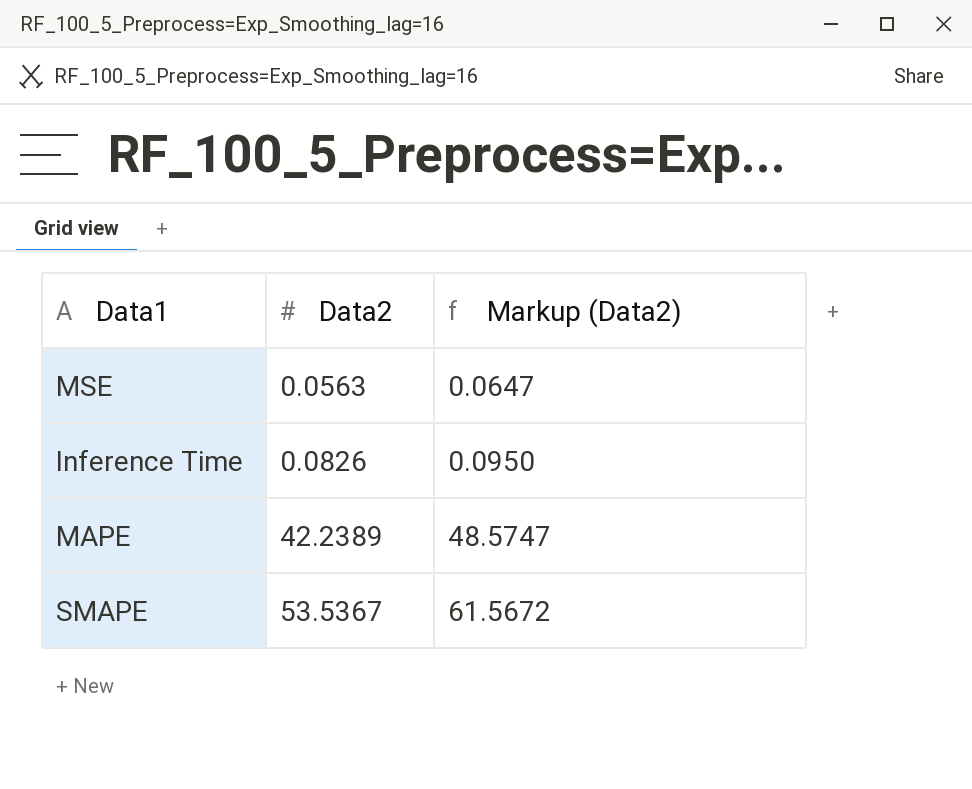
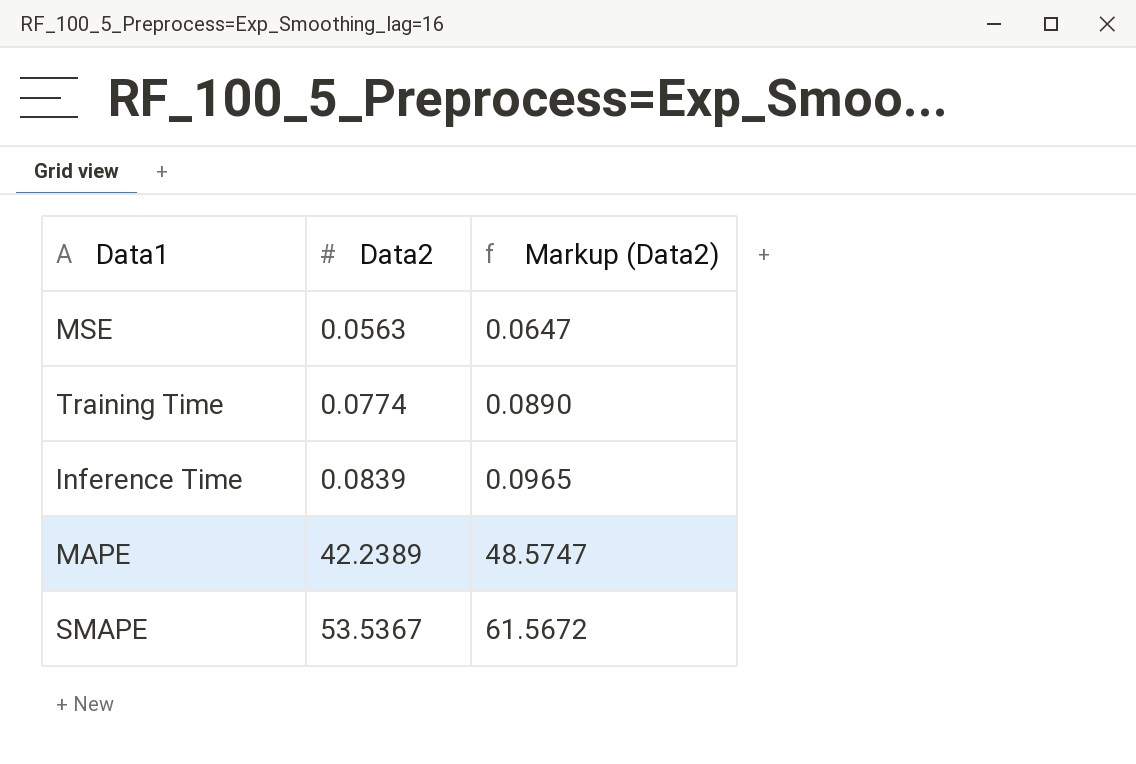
row Training Time: none -> 0.0774 | 0.0890
Inference Time | Data2: 0.0826 -> 0.0839
Inference Time | Markup (Data2): 0.0950 -> 0.0965

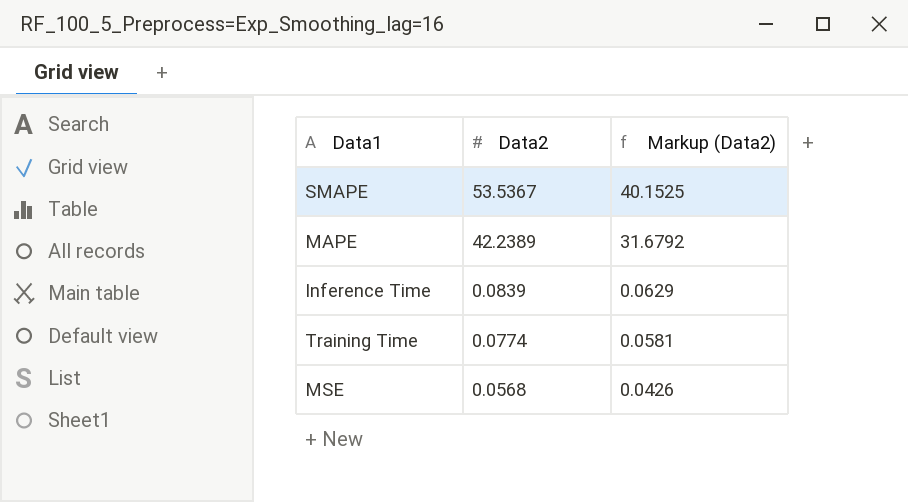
row order: Data2 ascending -> Data2 descending
column Markup (Data2) | formula: [Data2] * 1.15 -> [Data2] * 0.75
MSE | Data2: 0.0563 -> 0.0568

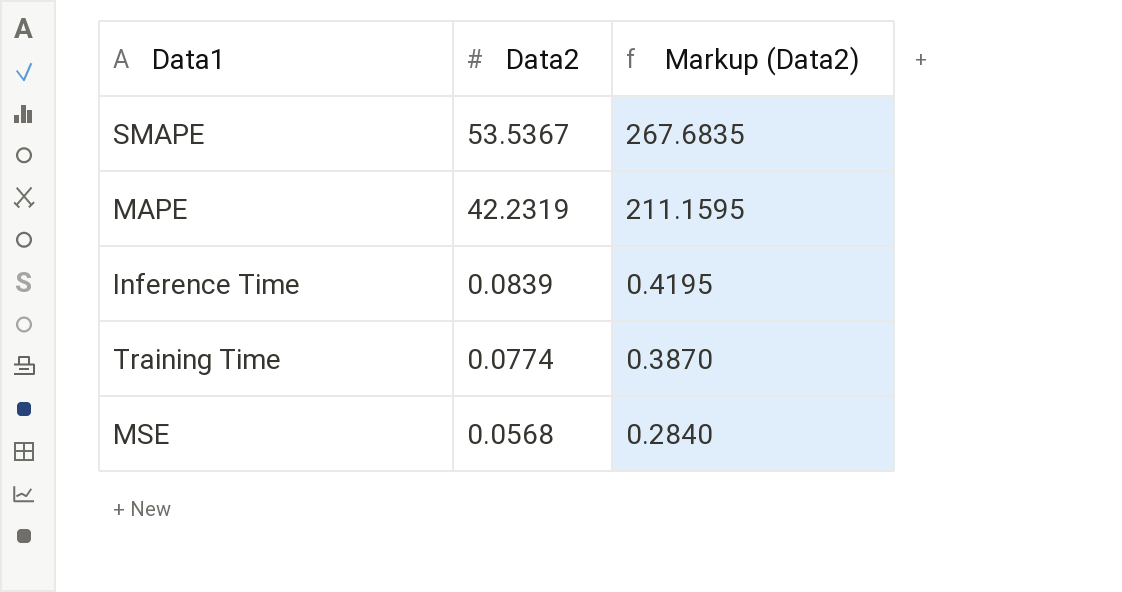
column Markup (Data2) | formula: [Data2] * 0.75 -> [Data2] * 5
MAPE | Data2: 42.2389 -> 42.2319

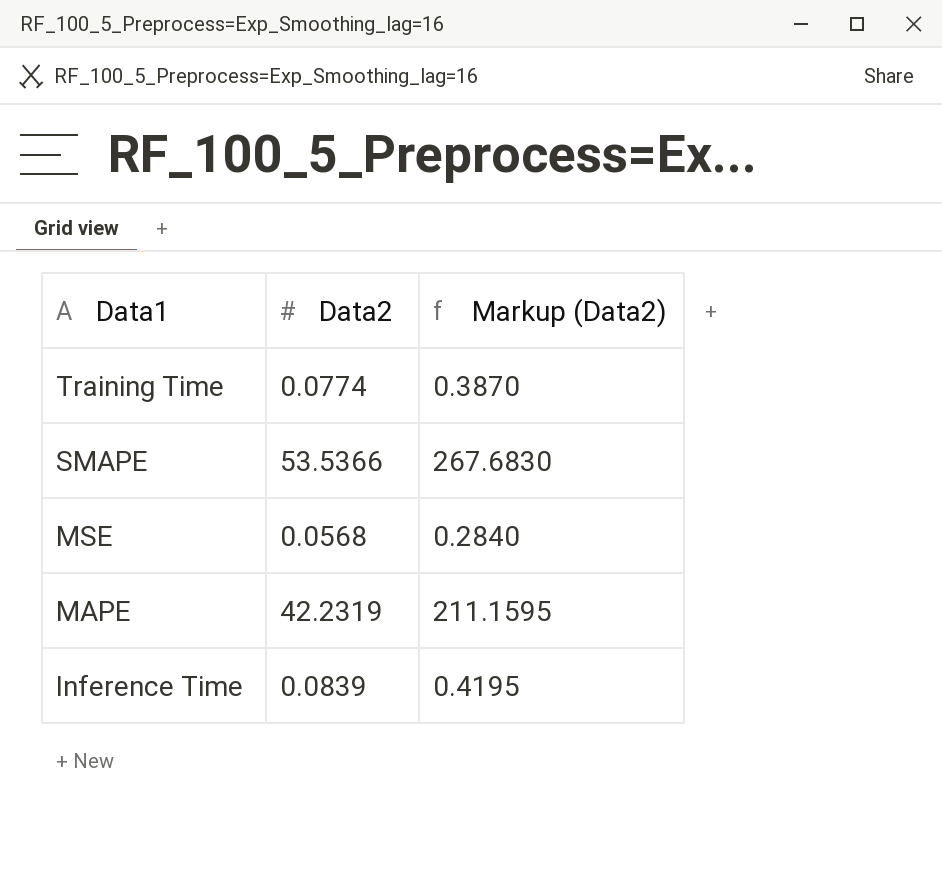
row order: Data2 descending -> Data1 descending
SMAPE | Data2: 53.5367 -> 53.5366
SMAPE | Markup (Data2): 267.6835 -> 267.6830

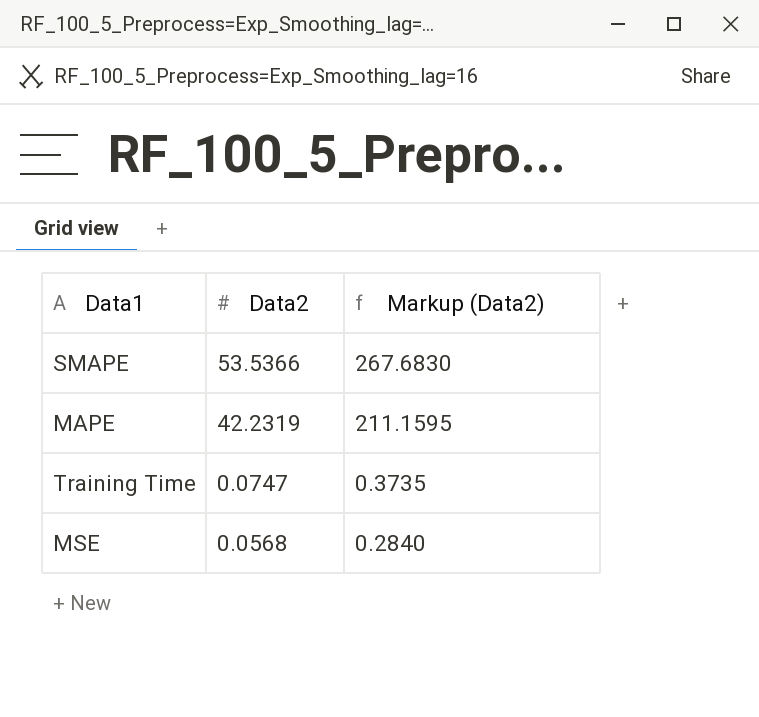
row order: Data1 descending -> Data2 descending
row Inference Time: 0.0839 | 0.4195 -> none
Training Time | Data2: 0.0774 -> 0.0747
Training Time | Markup (Data2): 0.3870 -> 0.3735

